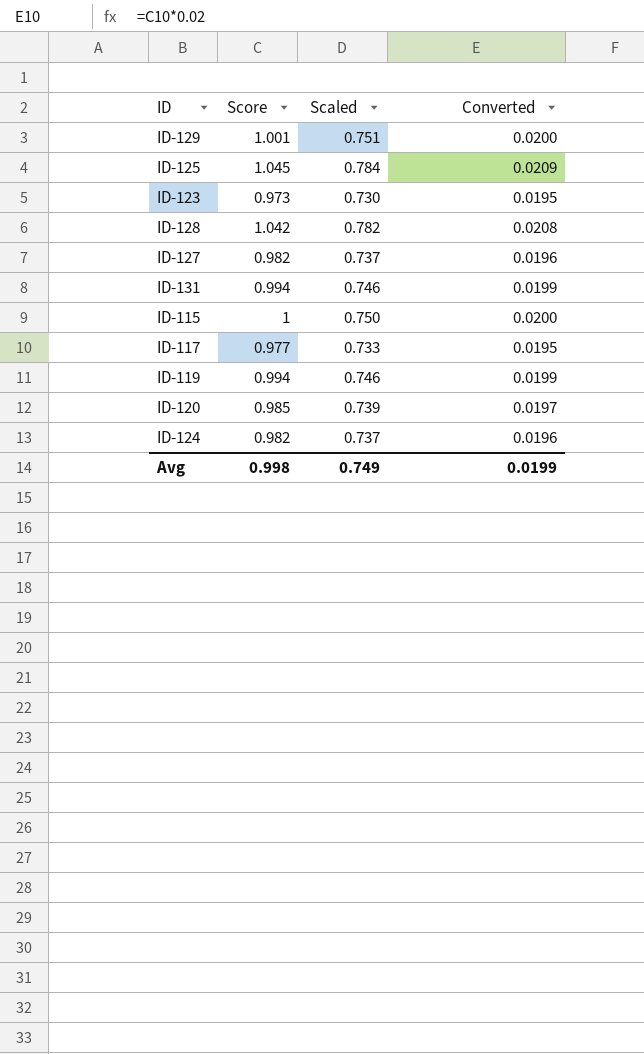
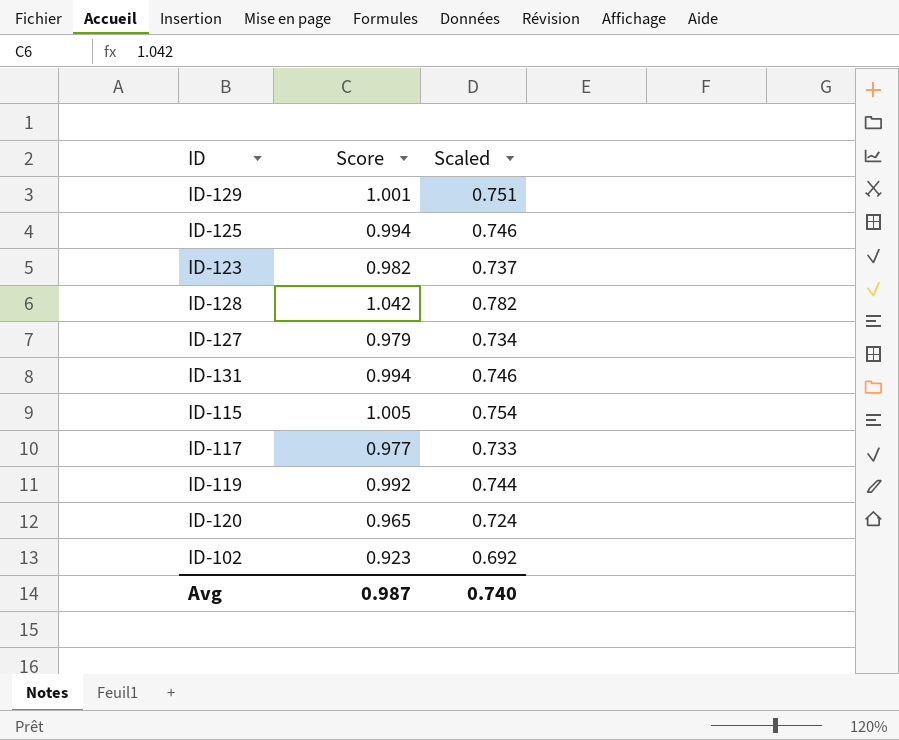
column Converted | formula: [Score] * 0.02 -> none
row ID-124: 0.982 | 0.737 | 0.0196 -> none
ID-125 | Score: 1.045 -> 0.994
ID-125 | Scaled: 0.784 -> 0.746
ID-123 | Score: 0.973 -> 0.982
ID-123 | Scaled: 0.730 -> 0.737
ID-127 | Score: 0.982 -> 0.979
ID-127 | Scaled: 0.737 -> 0.734
ID-115 | Score: 1 -> 1.005
ID-115 | Scaled: 0.750 -> 0.754
ID-119 | Score: 0.994 -> 0.992
ID-119 | Scaled: 0.746 -> 0.744
ID-120 | Score: 0.985 -> 0.965
ID-120 | Scaled: 0.739 -> 0.724
row ID-102: none -> 0.923 | 0.692
Avg | Score: 0.998 -> 0.987
Avg | Scaled: 0.749 -> 0.740

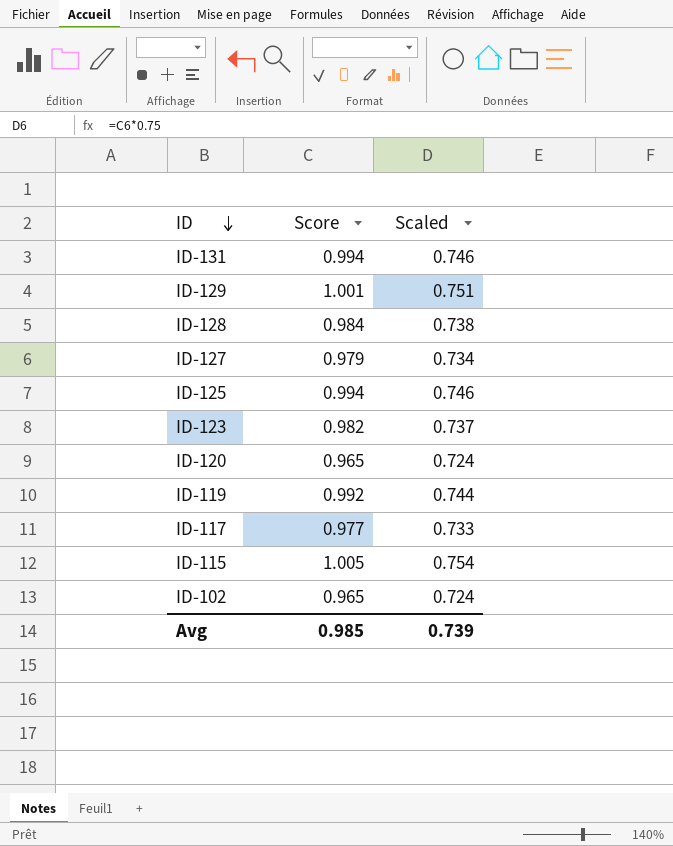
row order: none -> ID descending
ID-128 | Score: 1.042 -> 0.984
ID-128 | Scaled: 0.782 -> 0.738
ID-102 | Score: 0.923 -> 0.965
ID-102 | Scaled: 0.692 -> 0.724
Avg | Score: 0.987 -> 0.985
Avg | Scaled: 0.740 -> 0.739

